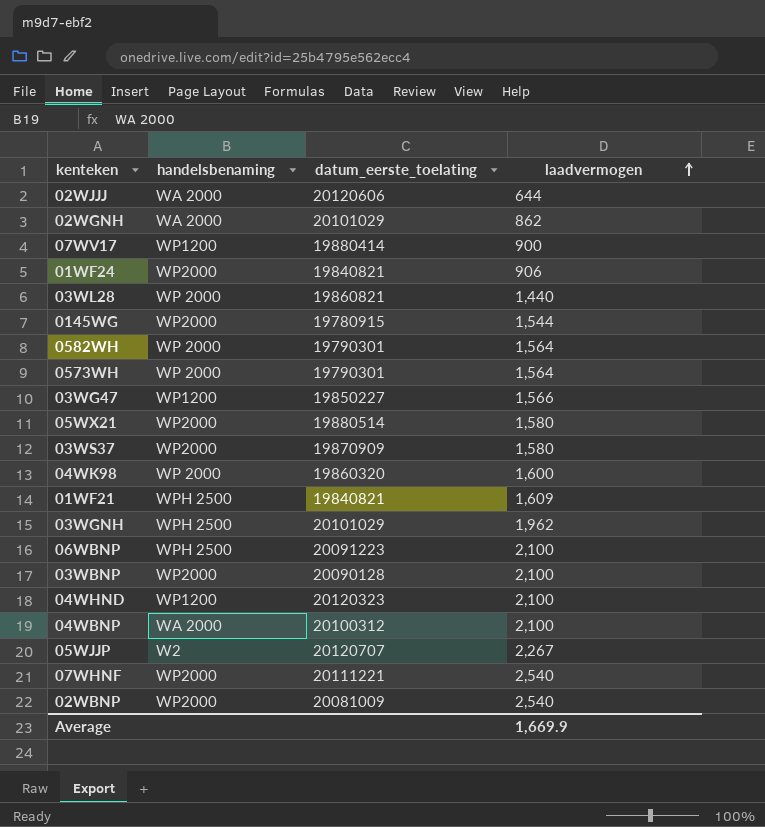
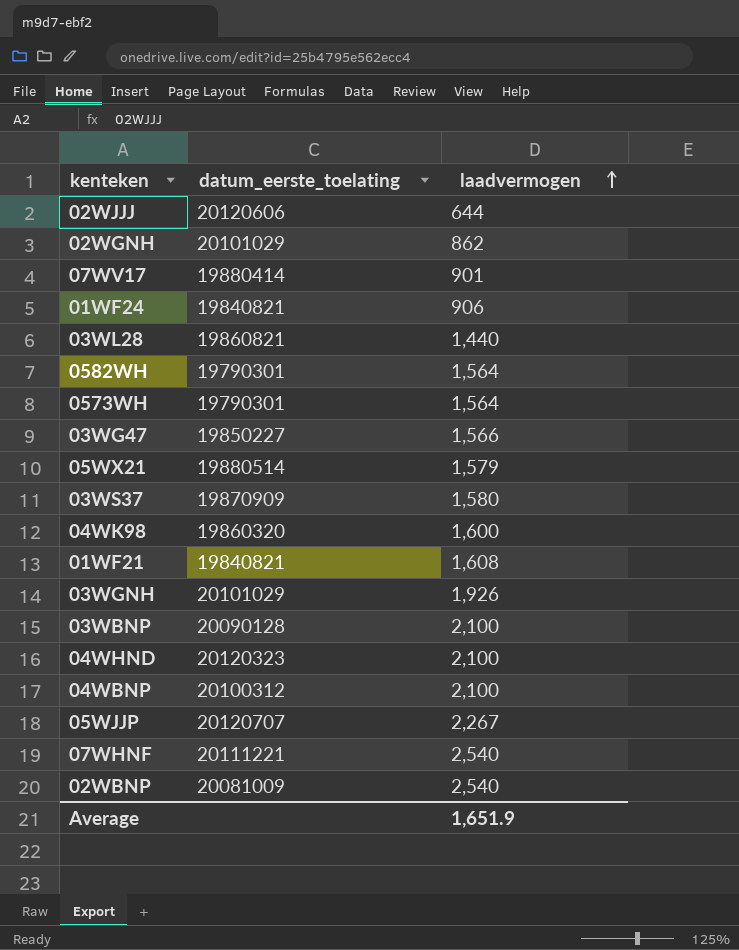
column handelsbenaming | position: 2 -> none
row 0145WG: WP2000 | 19780915 | 1,544 -> none
row 06WBNP: WPH 2500 | 20091223 | 2,100 -> none
07WV17 | laadvermogen: 900 -> 901
05WX21 | laadvermogen: 1,580 -> 1,579
01WF21 | laadvermogen: 1,609 -> 1,608
03WGNH | laadvermogen: 1,962 -> 1,926
Average | laadvermogen: 1,669.9 -> 1,651.9

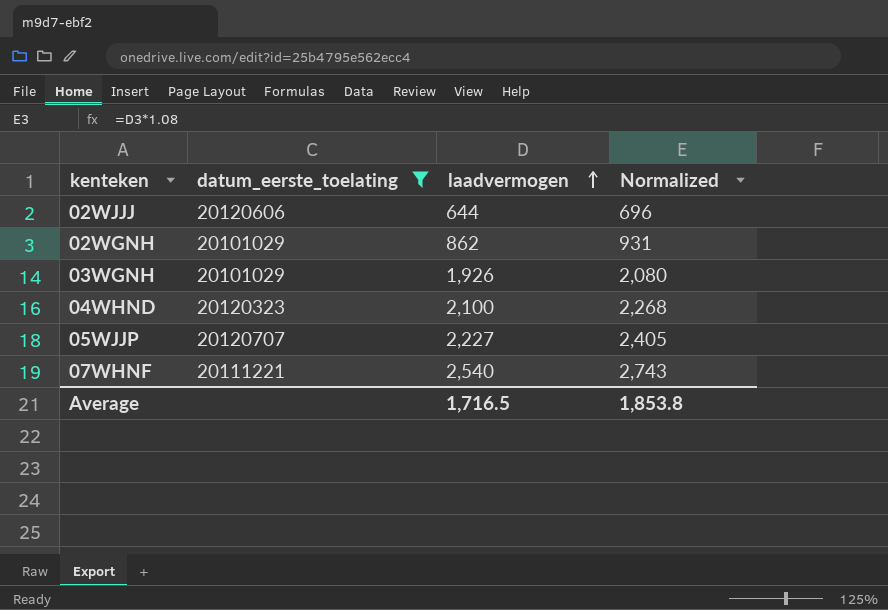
filter: none -> datum_eerste_toelating >= 20101029
column Normalized | formula: none -> [laadvermogen] * 1.08
05WJJP | laadvermogen: 2,267 -> 2,227
Average | laadvermogen: 1,651.9 -> 1,716.5

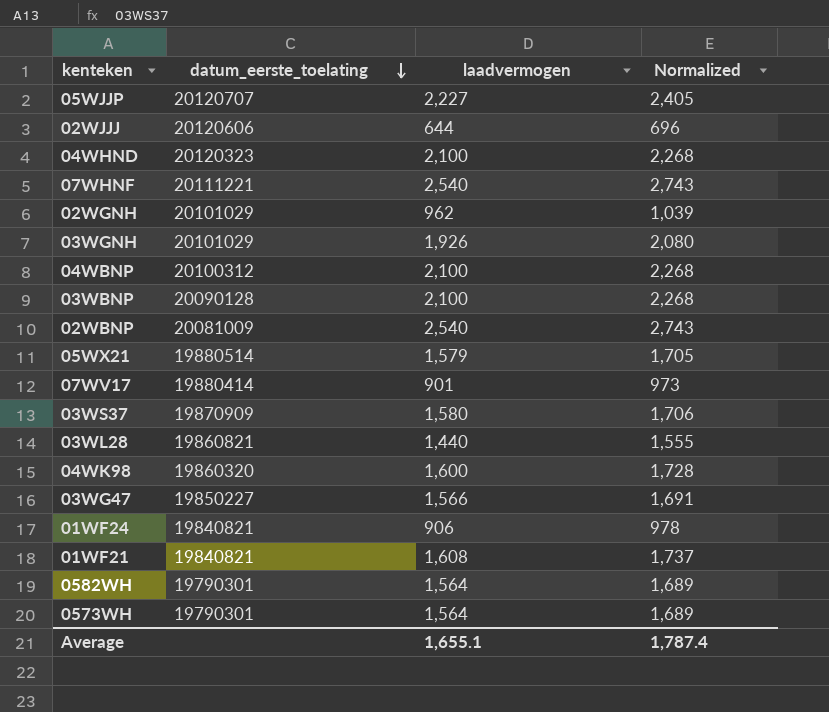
filter: datum_eerste_toelating >= 20101029 -> none
row order: laadvermogen ascending -> datum_eerste_toelating descending
02WGNH | laadvermogen: 862 -> 962
02WGNH | Normalized: 931 -> 1,039
Average | laadvermogen: 1,716.5 -> 1,655.1
Average | Normalized: 1,853.8 -> 1,787.4

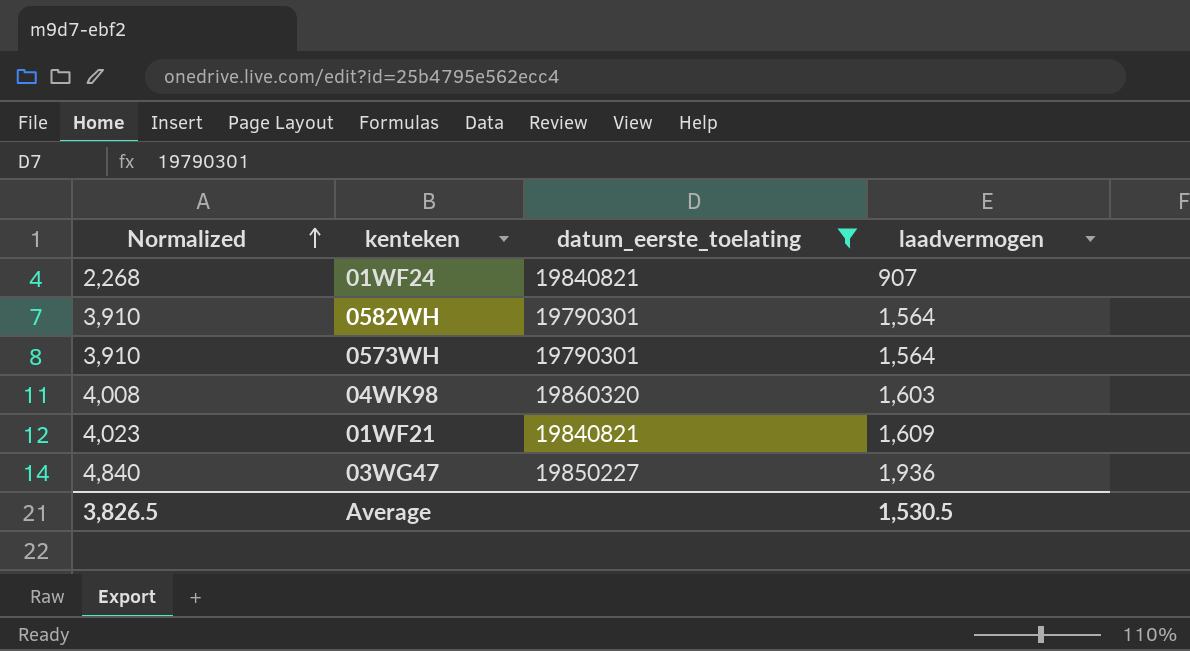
filter: none -> datum_eerste_toelating <= 19860320
row order: datum_eerste_toelating descending -> Normalized ascending
column Normalized | formula: [laadvermogen] * 1.08 -> [laadvermogen] * 2.5
column Normalized | position: 4 -> 1
01WF24 | laadvermogen: 906 -> 907
04WK98 | laadvermogen: 1,600 -> 1,603
01WF21 | laadvermogen: 1,608 -> 1,609
03WG47 | laadvermogen: 1,566 -> 1,936
Average | Normalized: 1,787.4 -> 3,826.5
Average | laadvermogen: 1,655.1 -> 1,530.5

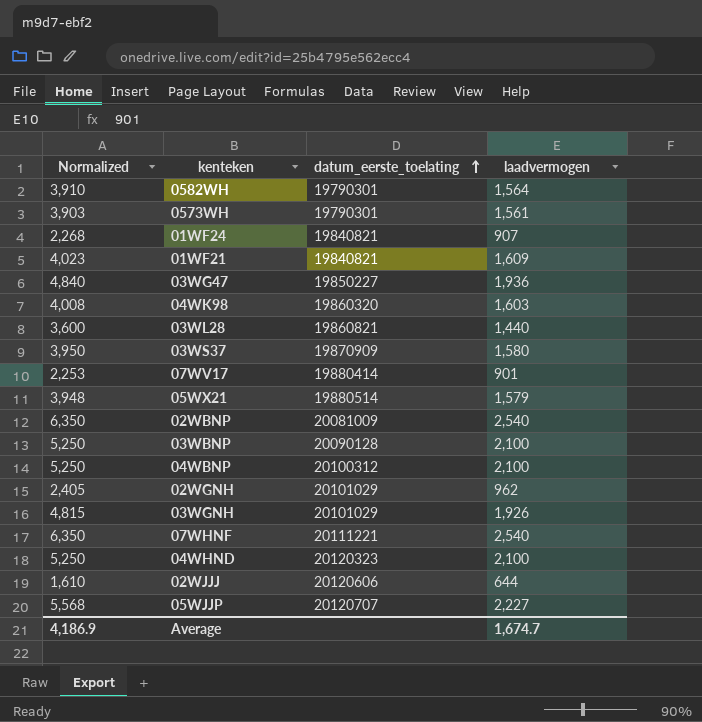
filter: datum_eerste_toelating <= 19860320 -> none
row order: Normalized ascending -> datum_eerste_toelating ascending
0573WH | Normalized: 3,910 -> 3,903
0573WH | laadvermogen: 1,564 -> 1,561
Average | Normalized: 3,826.5 -> 4,186.9
Average | laadvermogen: 1,530.5 -> 1,674.7

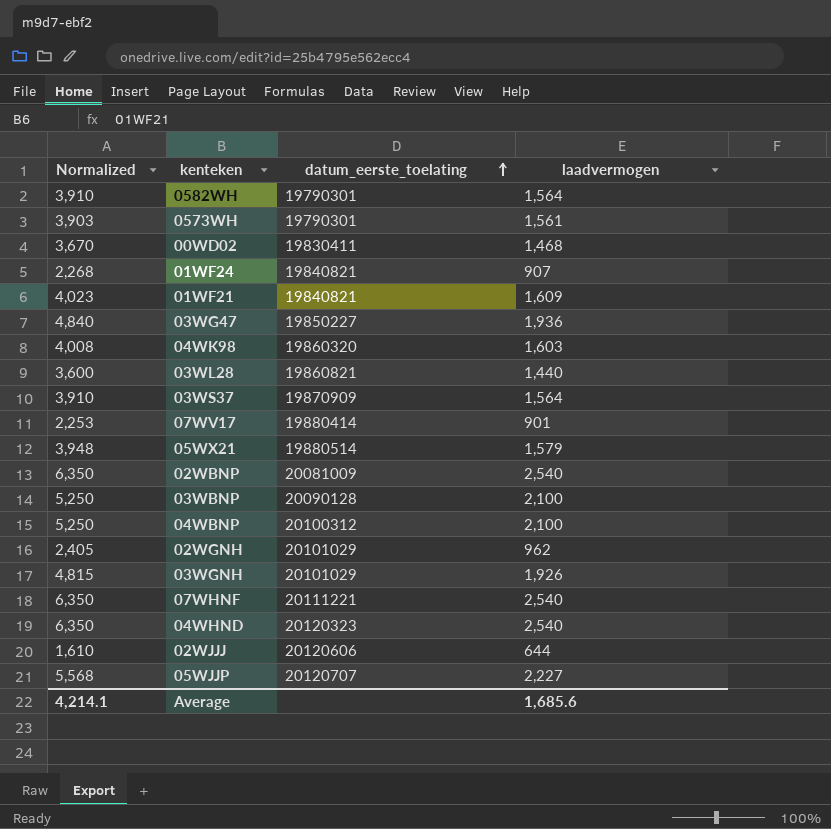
row 00WD02: none -> 3,670 | 19830411 | 1,468
03WS37 | Normalized: 3,950 -> 3,910
03WS37 | laadvermogen: 1,580 -> 1,564
04WHND | Normalized: 5,250 -> 6,350
04WHND | laadvermogen: 2,100 -> 2,540
Average | Normalized: 4,186.9 -> 4,214.1
Average | laadvermogen: 1,674.7 -> 1,685.6

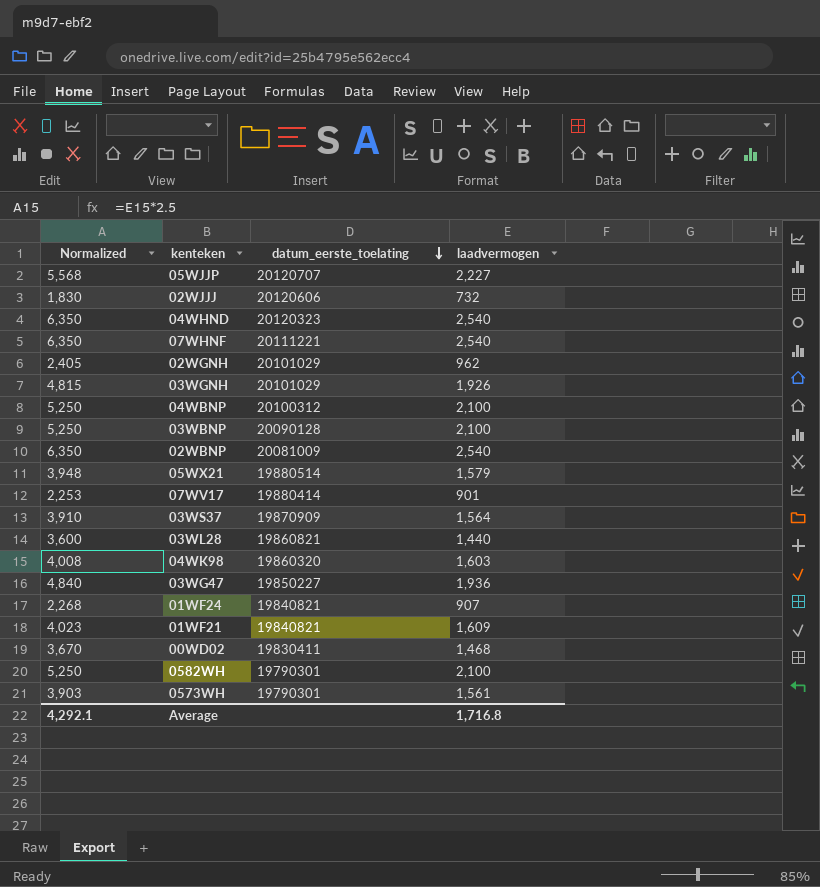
row order: datum_eerste_toelating ascending -> datum_eerste_toelating descending
02WJJJ | Normalized: 1,610 -> 1,830
02WJJJ | laadvermogen: 644 -> 732
0582WH | Normalized: 3,910 -> 5,250
0582WH | laadvermogen: 1,564 -> 2,100
Average | Normalized: 4,214.1 -> 4,292.1
Average | laadvermogen: 1,685.6 -> 1,716.8

